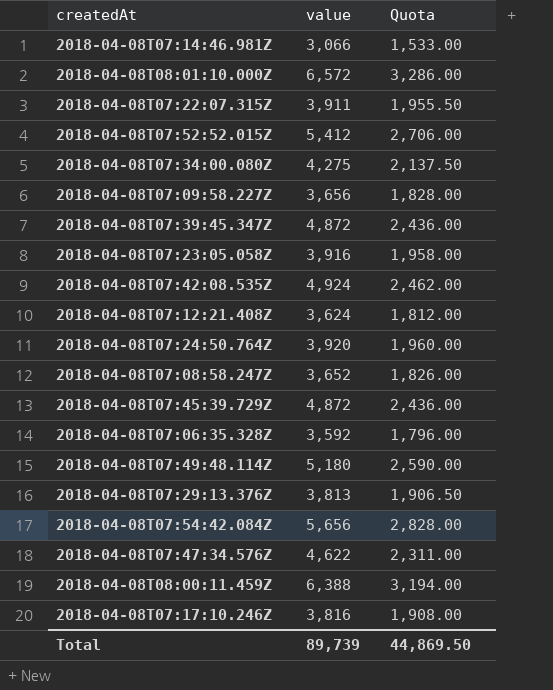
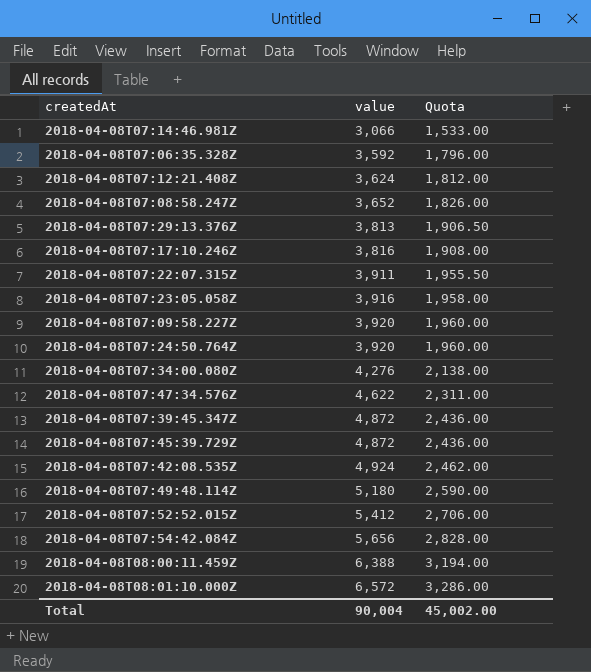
row order: none -> value ascending
2018-04-08T07:09:58.227Z | value: 3,656 -> 3,920
2018-04-08T07:09:58.227Z | Quota: 1,828.00 -> 1,960.00
2018-04-08T07:34:00.080Z | value: 4,275 -> 4,276
2018-04-08T07:34:00.080Z | Quota: 2,137.50 -> 2,138.00
Total | value: 89,739 -> 90,004
Total | Quota: 44,869.50 -> 45,002.00

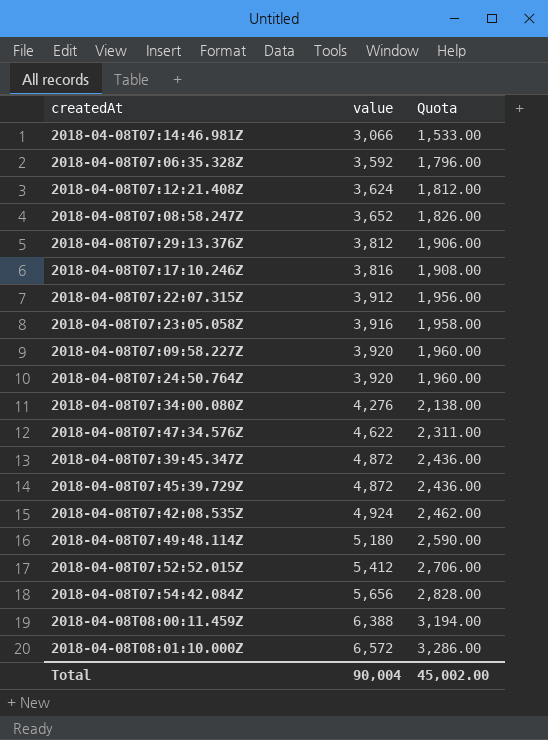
2018-04-08T07:29:13.376Z | value: 3,813 -> 3,812
2018-04-08T07:29:13.376Z | Quota: 1,906.50 -> 1,906.00
2018-04-08T07:22:07.315Z | value: 3,911 -> 3,912
2018-04-08T07:22:07.315Z | Quota: 1,955.50 -> 1,956.00

